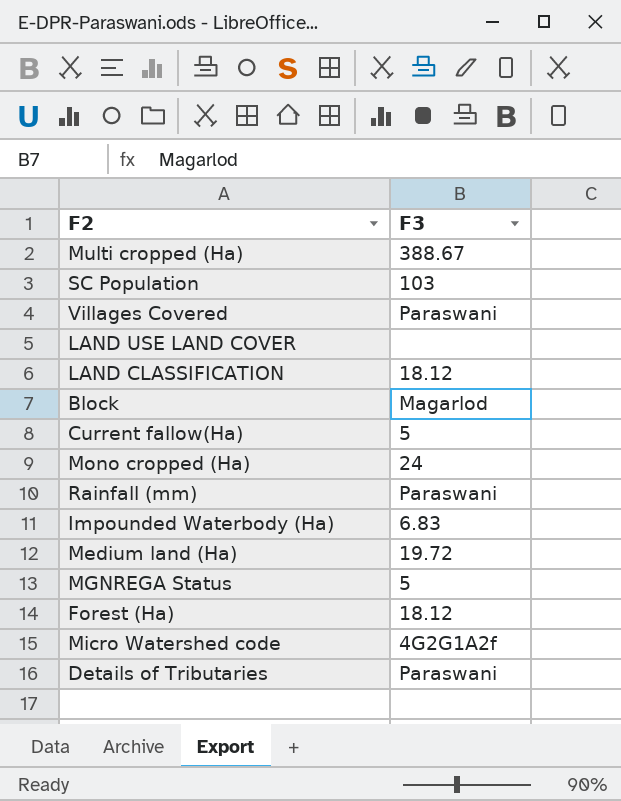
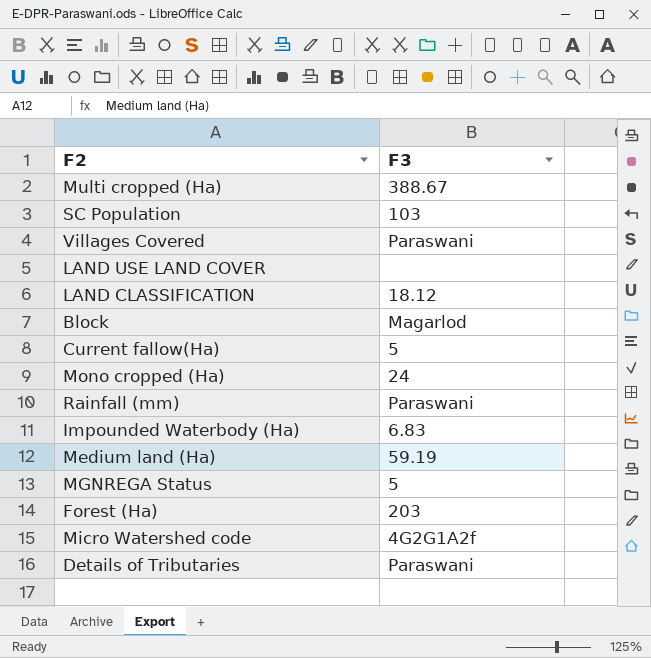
Medium land (Ha) | F3: 19.72 -> 59.19
Forest (Ha) | F3: 18.12 -> 203

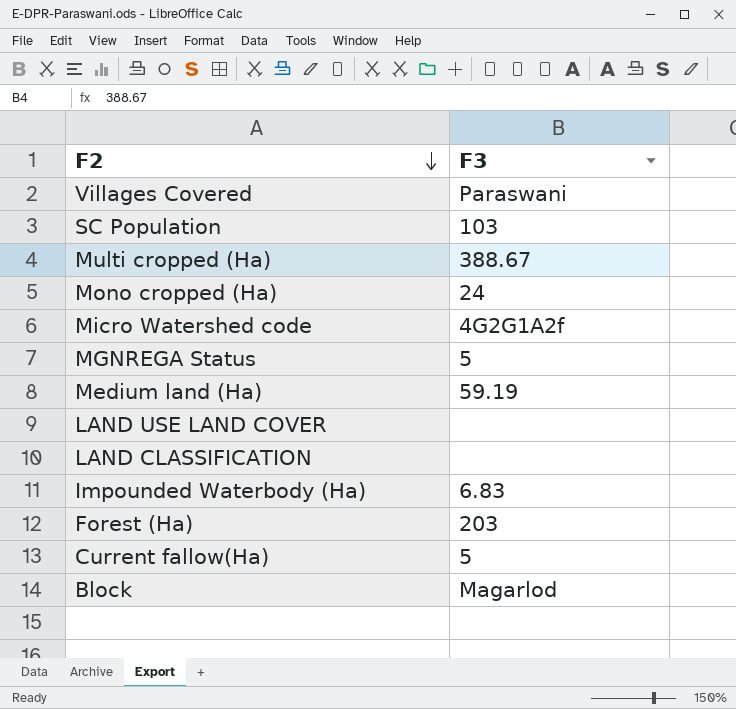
row order: none -> F2 descending
row Rainfall (mm): Paraswani -> none
row Details of Tributaries: Paraswani -> none
LAND CLASSIFICATION | F3: 18.12 -> none

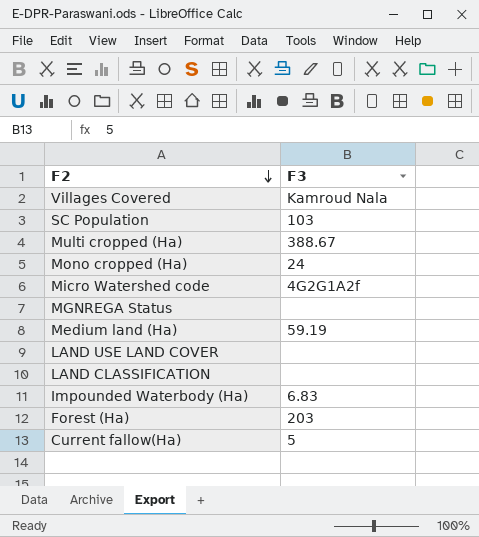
row Block: Magarlod -> none
Villages Covered | F3: Paraswani -> Kamroud Nala
MGNREGA Status | F3: 5 -> none

